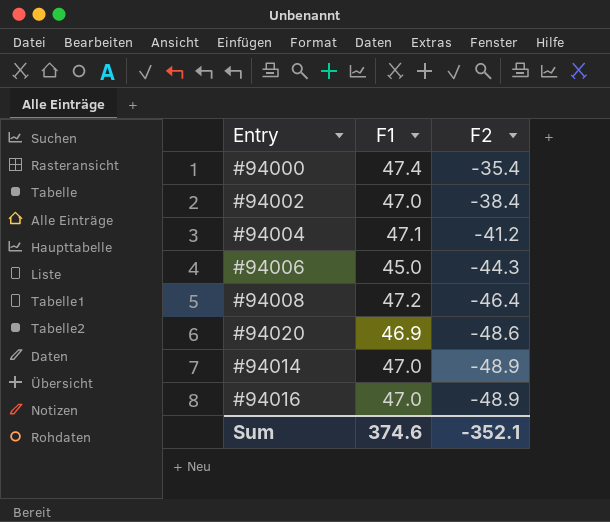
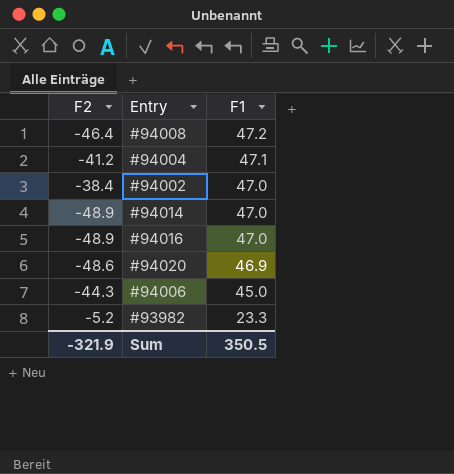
row order: F2 descending -> F1 descending
column F2 | position: 3 -> 1
row #94000: 47.4 | -35.4 -> none
row #93982: none -> -5.2 | 23.3
Sum | F2: -352.1 -> -321.9
Sum | F1: 374.6 -> 350.5

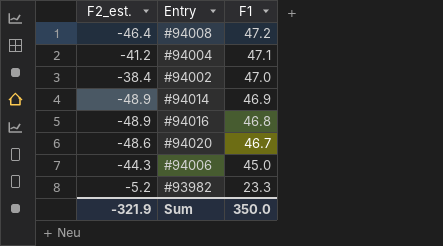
column name: F2 -> F2_est.
#94014 | F1: 47.0 -> 46.9
#94016 | F1: 47.0 -> 46.8
#94020 | F1: 46.9 -> 46.7
Sum | F1: 350.5 -> 350.0

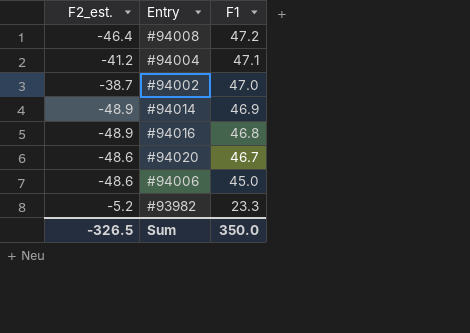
#94002 | F2_est.: -38.4 -> -38.7
#94006 | F2_est.: -44.3 -> -48.6
Sum | F2_est.: -321.9 -> -326.5

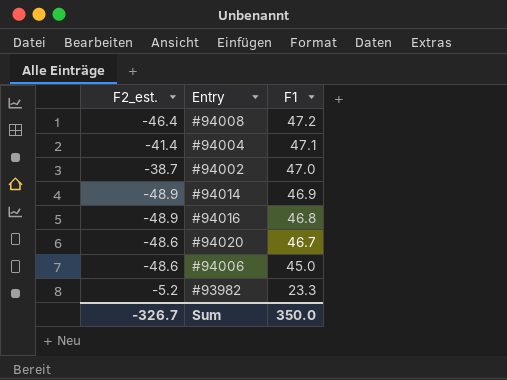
#94004 | F2_est.: -41.2 -> -41.4
Sum | F2_est.: -326.5 -> -326.7

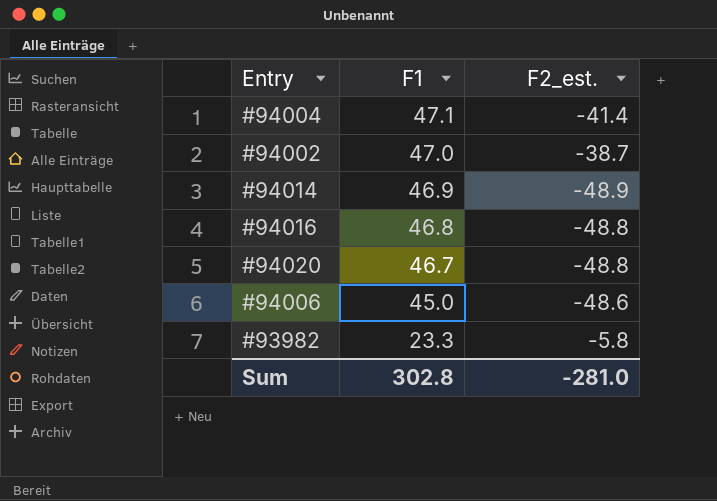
column F2_est. | position: 1 -> 3
row #94008: -46.4 | 47.2 -> none
#94016 | F2_est.: -48.9 -> -48.8
#94020 | F2_est.: -48.6 -> -48.8
#93982 | F2_est.: -5.2 -> -5.8
Sum | F1: 350.0 -> 302.8
Sum | F2_est.: -326.7 -> -281.0

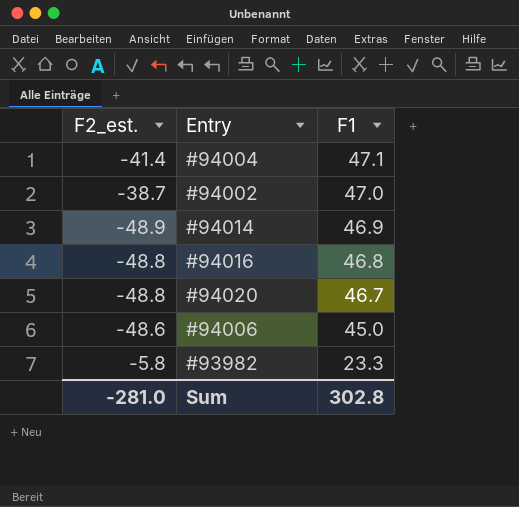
column F2_est. | position: 3 -> 1

